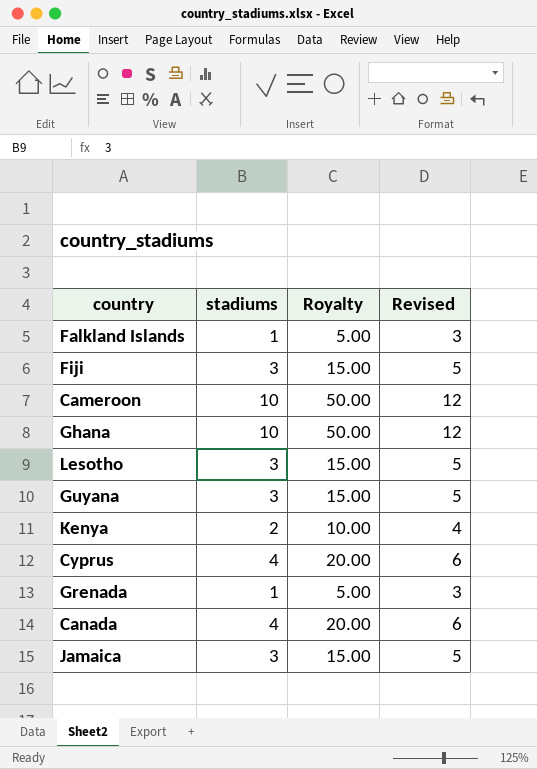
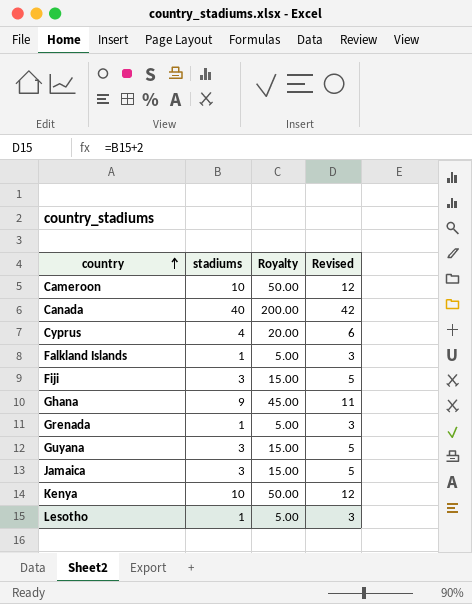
row order: none -> country ascending
Canada | stadiums: 4 -> 40
Canada | Royalty: 20.00 -> 200.00
Canada | Revised: 6 -> 42
Ghana | stadiums: 10 -> 9
Ghana | Royalty: 50.00 -> 45.00
Ghana | Revised: 12 -> 11
Kenya | stadiums: 2 -> 10
Kenya | Royalty: 10.00 -> 50.00
Kenya | Revised: 4 -> 12
Lesotho | stadiums: 3 -> 1
Lesotho | Royalty: 15.00 -> 5.00
Lesotho | Revised: 5 -> 3

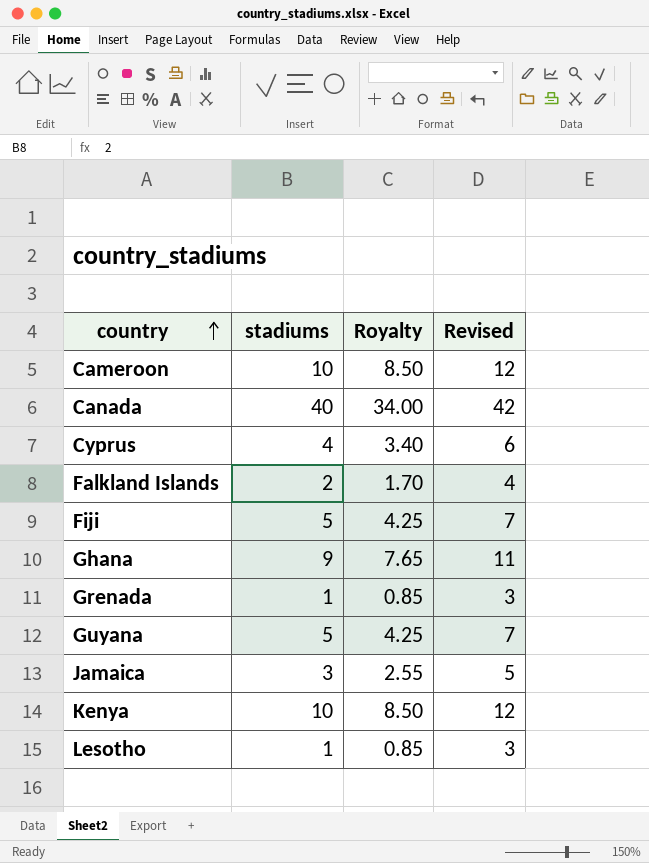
column Royalty | formula: [stadiums] * 5 -> [stadiums] * 0.85
Falkland Islands | stadiums: 1 -> 2
Falkland Islands | Revised: 3 -> 4
Fiji | stadiums: 3 -> 5
Fiji | Revised: 5 -> 7
Guyana | stadiums: 3 -> 5
Guyana | Revised: 5 -> 7

